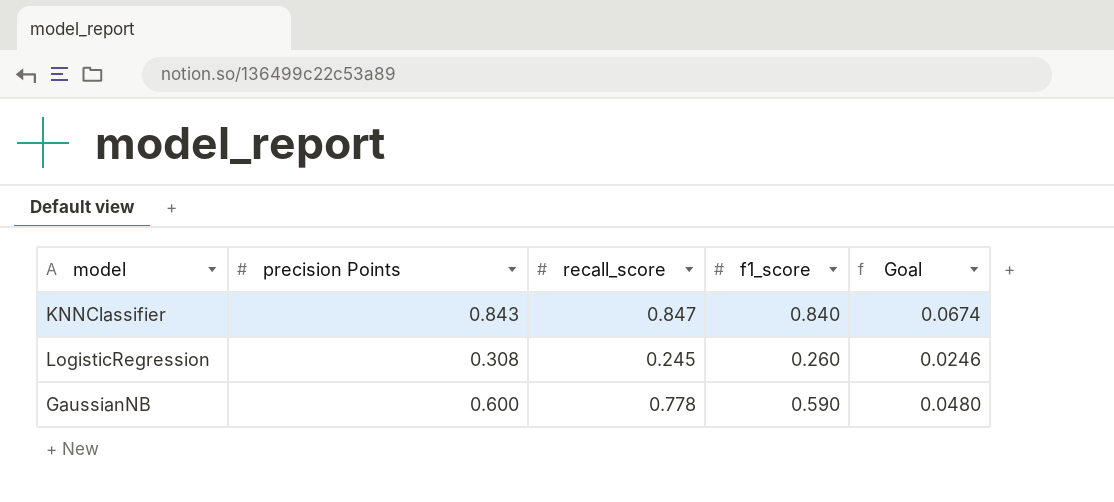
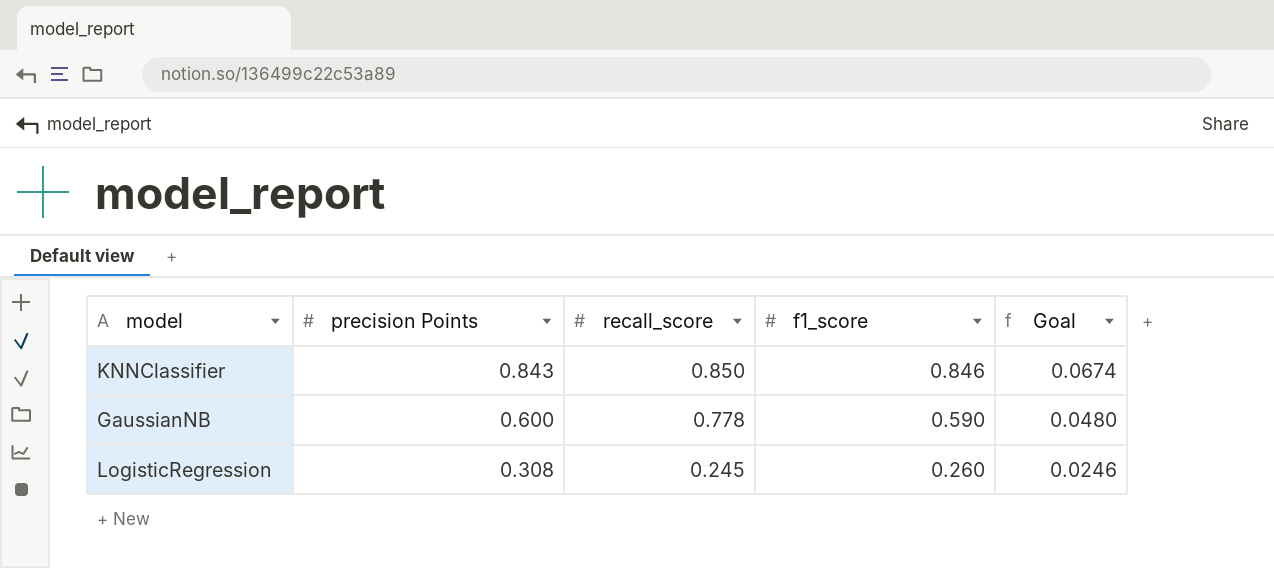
row order: none -> precision Points descending
KNNClassifier | recall_score: 0.847 -> 0.850
KNNClassifier | f1_score: 0.840 -> 0.846

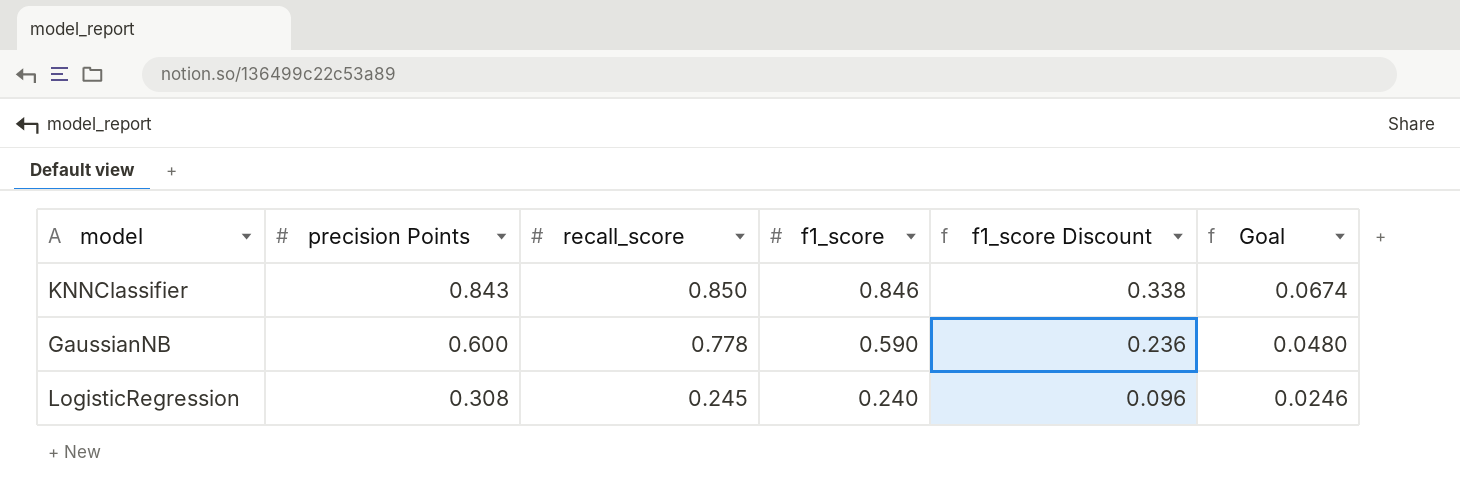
column f1_score Discount | formula: none -> [f1_score] * 0.4
LogisticRegression | f1_score: 0.260 -> 0.240

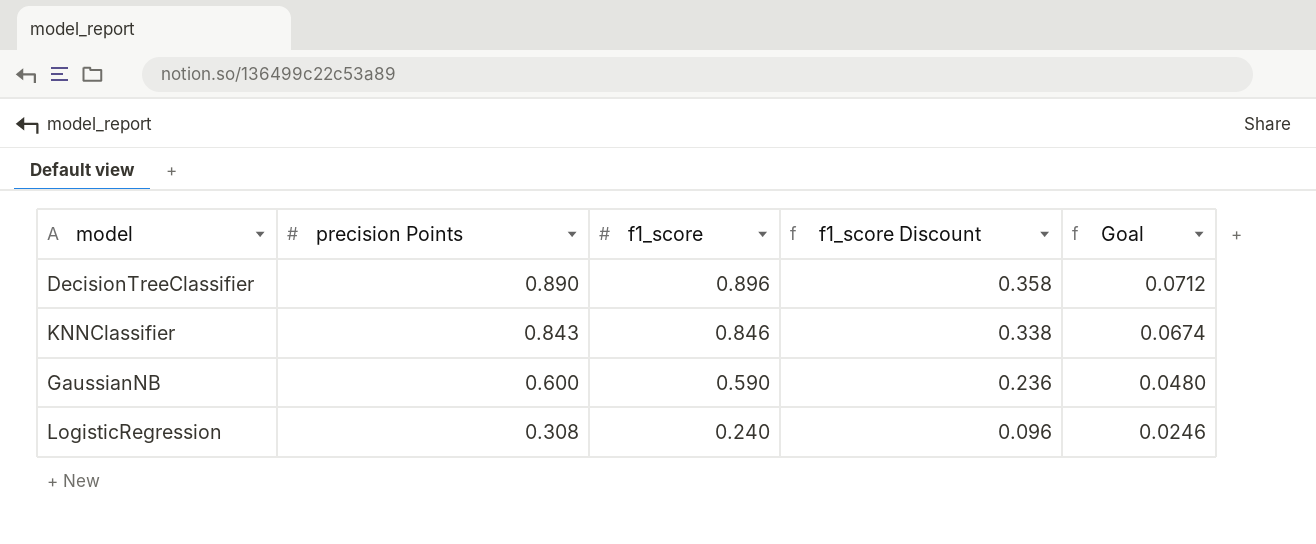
column recall_score | position: 3 -> none
row DecisionTreeClassifier: none -> 0.890 | 0.896 | 0.358 | 0.0712

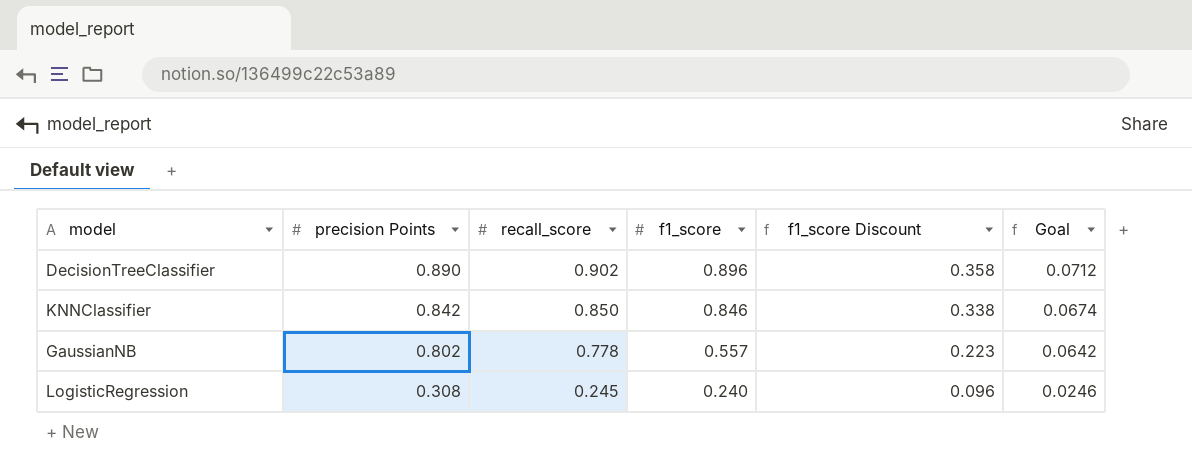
column recall_score | position: none -> 3
KNNClassifier | precision Points: 0.843 -> 0.842
GaussianNB | precision Points: 0.600 -> 0.802
GaussianNB | f1_score: 0.590 -> 0.557
GaussianNB | f1_score Discount: 0.236 -> 0.223
GaussianNB | Goal: 0.0480 -> 0.0642

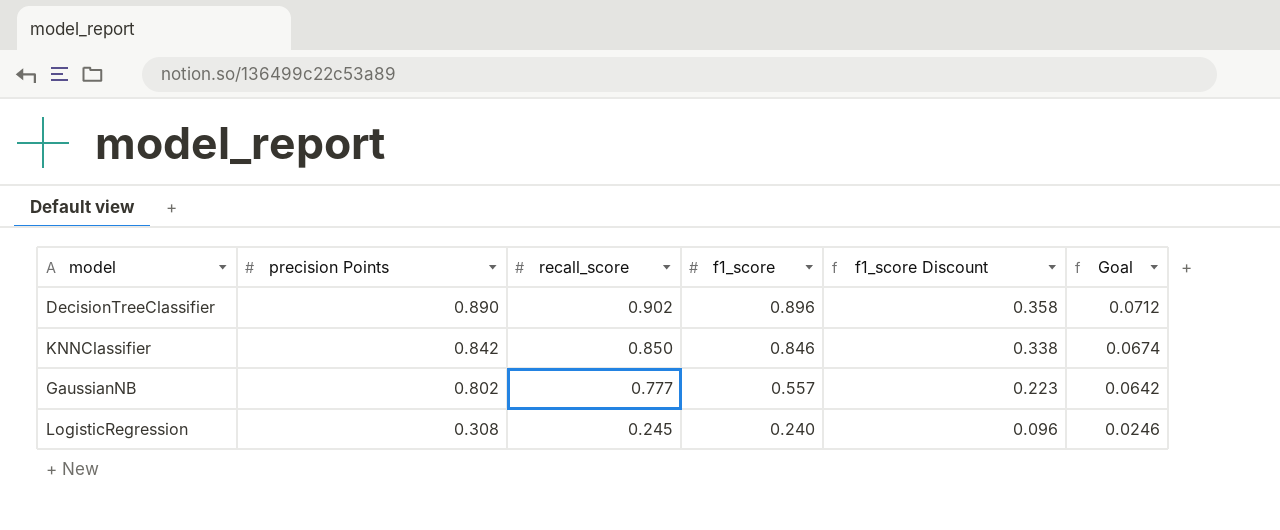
GaussianNB | recall_score: 0.778 -> 0.777

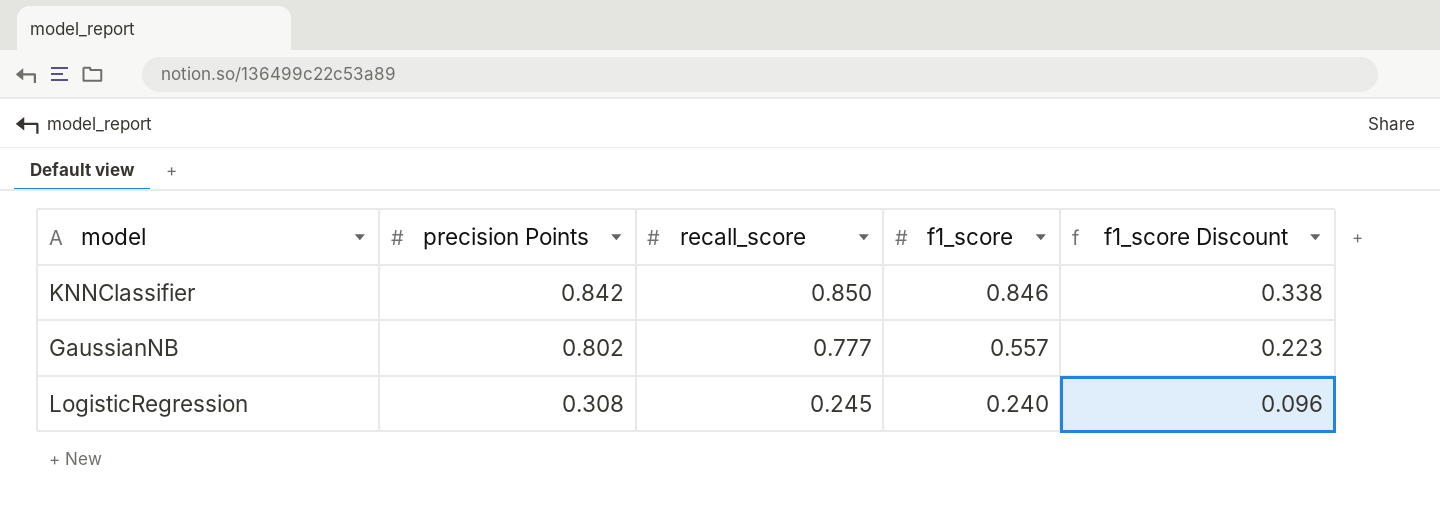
column Goal | formula: [precision Points] * 0.08 -> none
row DecisionTreeClassifier: 0.890 | 0.902 | 0.896 | 0.358 | 0.0712 -> none

